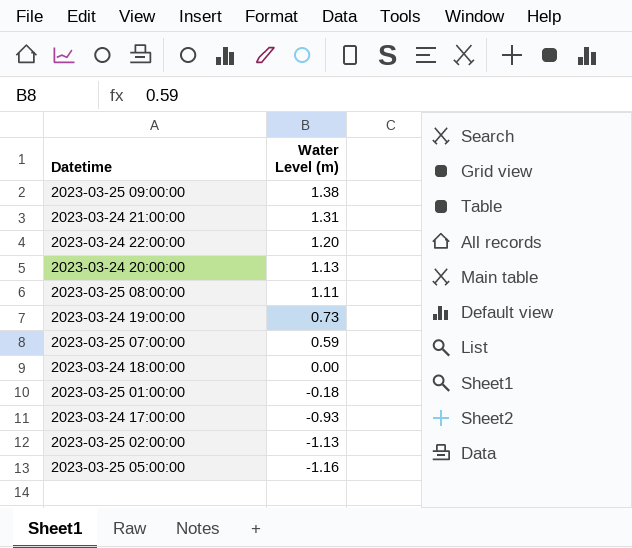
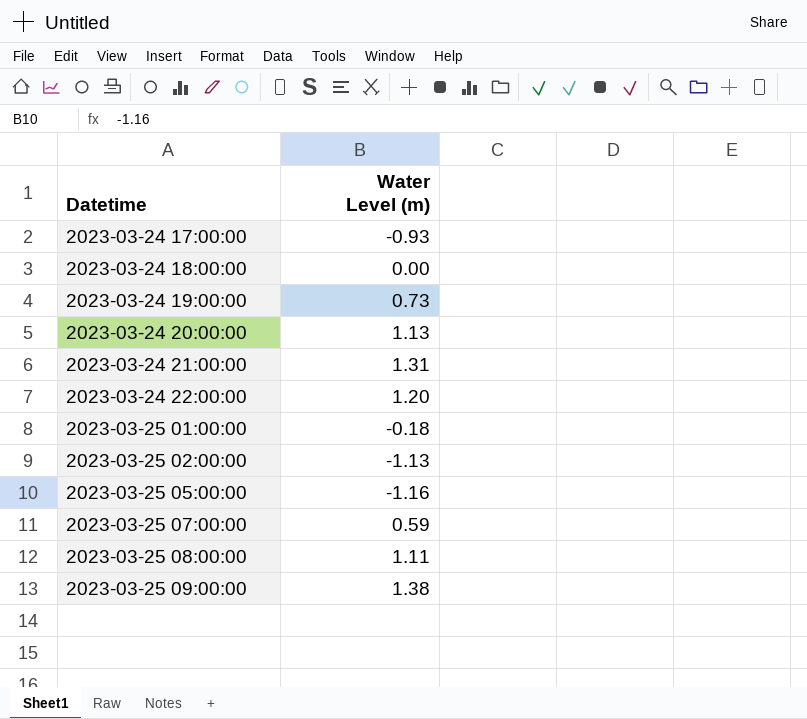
row order: Water Level (m) descending -> Datetime ascending

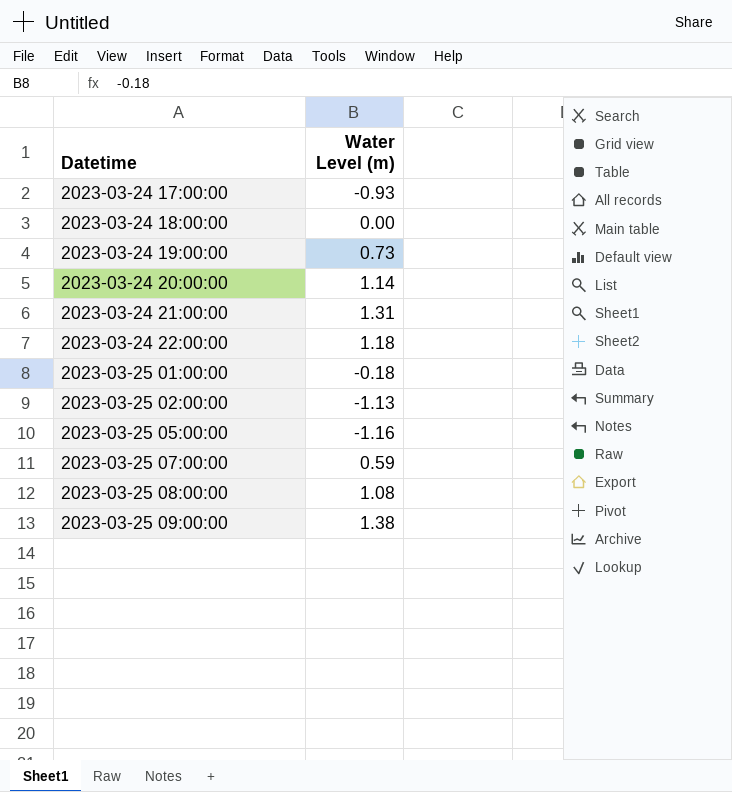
2023-03-24 20:00:00 | Water Level (m): 1.13 -> 1.14
2023-03-24 22:00:00 | Water Level (m): 1.20 -> 1.18
2023-03-25 08:00:00 | Water Level (m): 1.11 -> 1.08

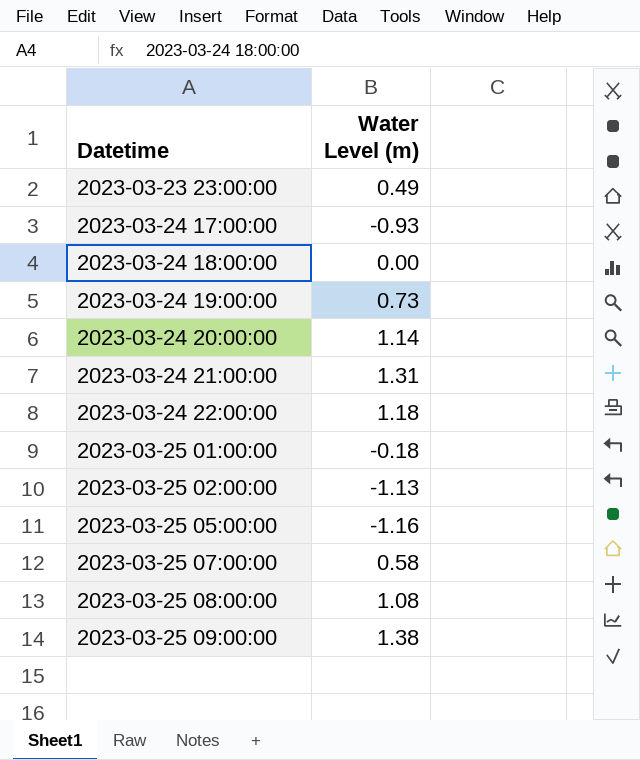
row 2023-03-23 23:00:00: none -> 0.49
2023-03-25 07:00:00 | Water Level (m): 0.59 -> 0.58

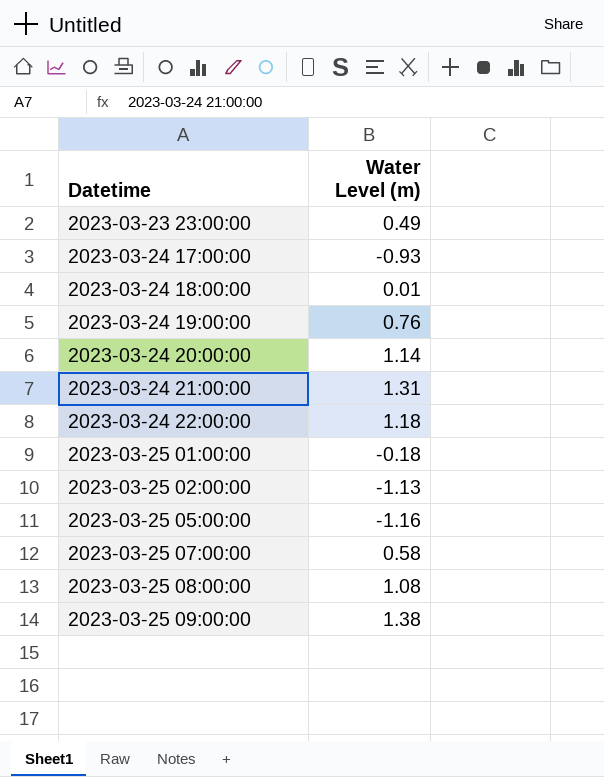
2023-03-24 18:00:00 | Water Level (m): 0.00 -> 0.01
2023-03-24 19:00:00 | Water Level (m): 0.73 -> 0.76

